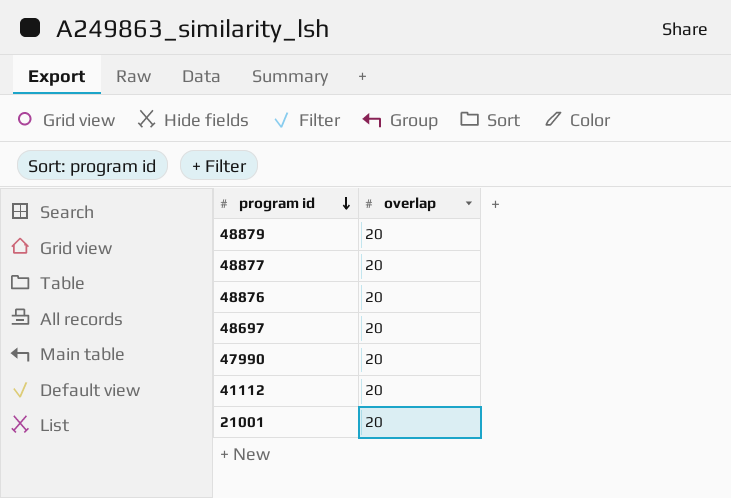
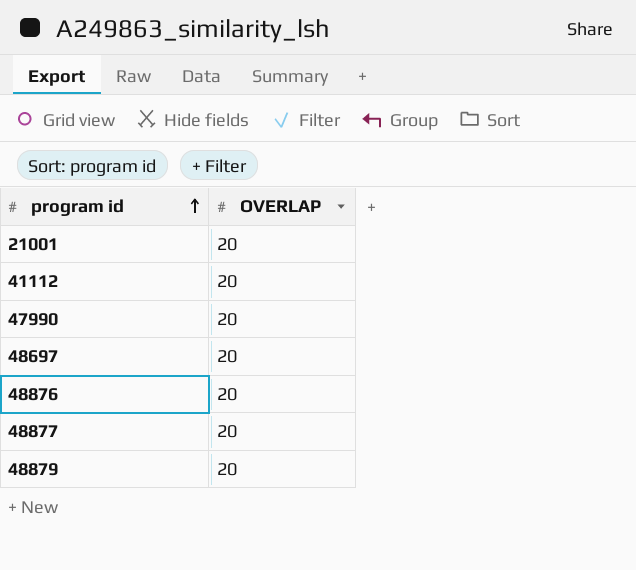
row order: program id descending -> program id ascending
column name: overlap -> OVERLAP

